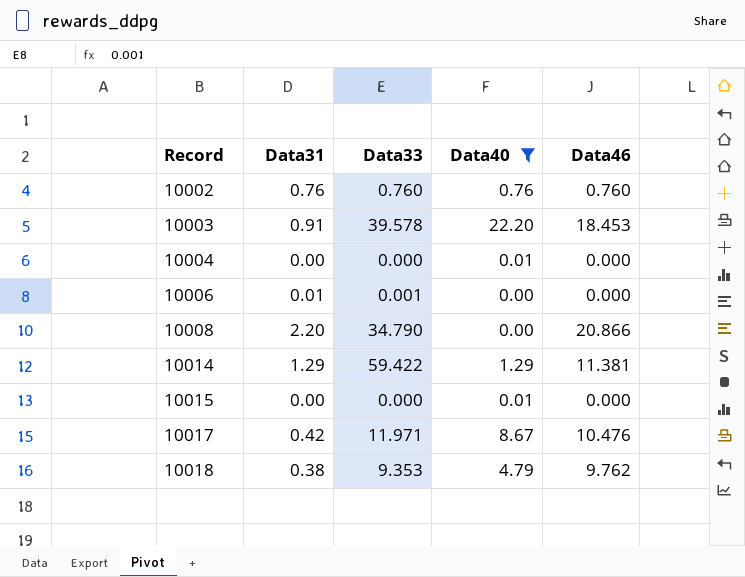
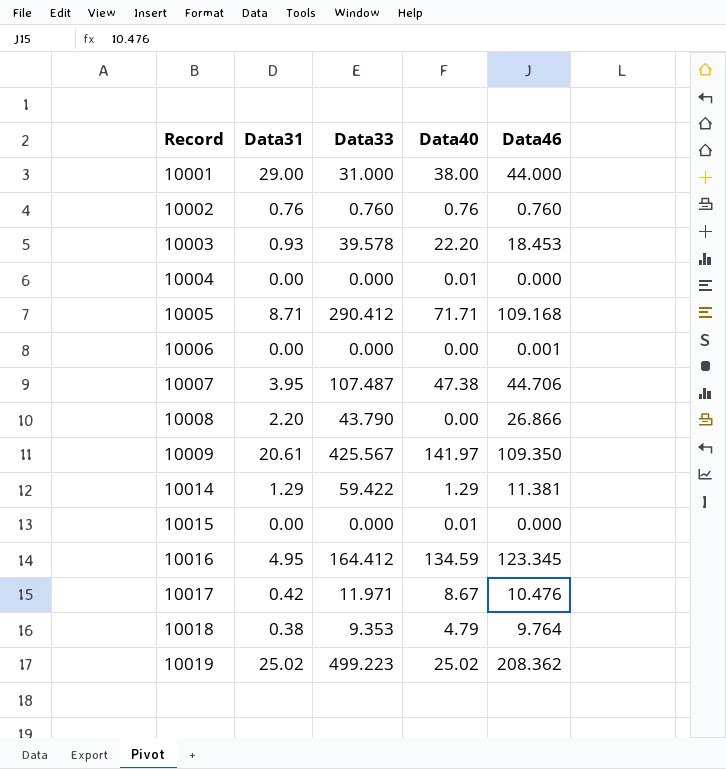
filter: Data40 <= 22.20 -> none
10003 | Data31: 0.91 -> 0.93
10006 | Data31: 0.01 -> 0.00
10006 | Data33: 0.001 -> 0.000
10006 | Data46: 0.000 -> 0.001
10008 | Data33: 34.790 -> 43.790
10008 | Data46: 20.866 -> 26.866
10018 | Data46: 9.762 -> 9.764

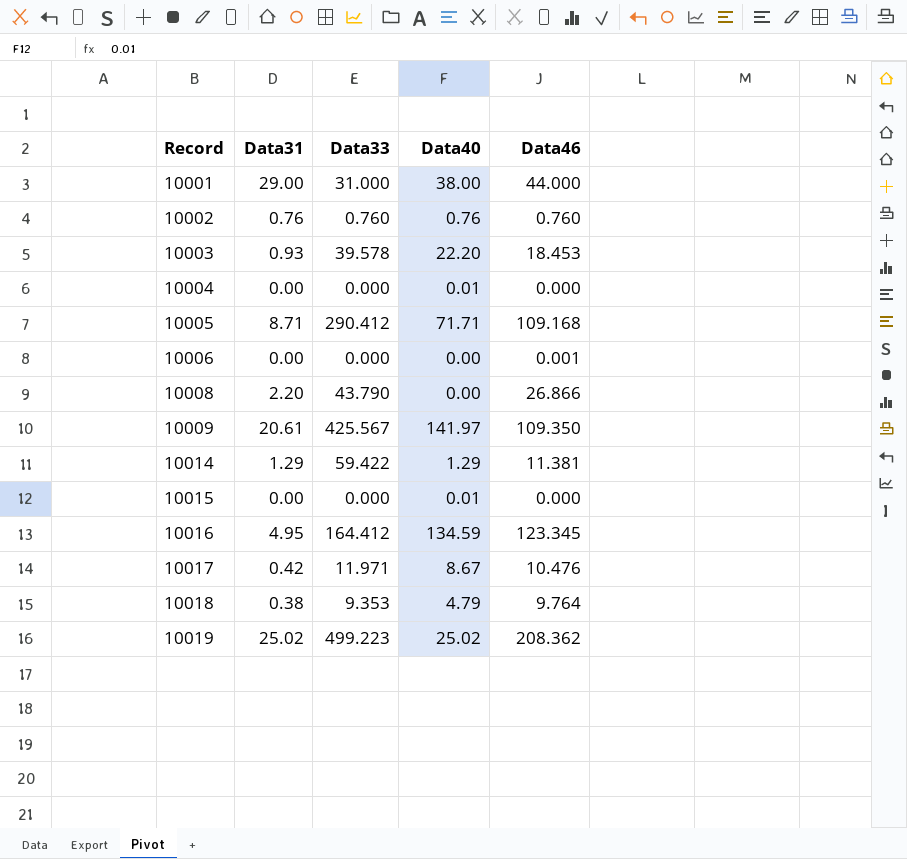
row 10007: 3.95 | 107.487 | 47.38 | 44.706 -> none

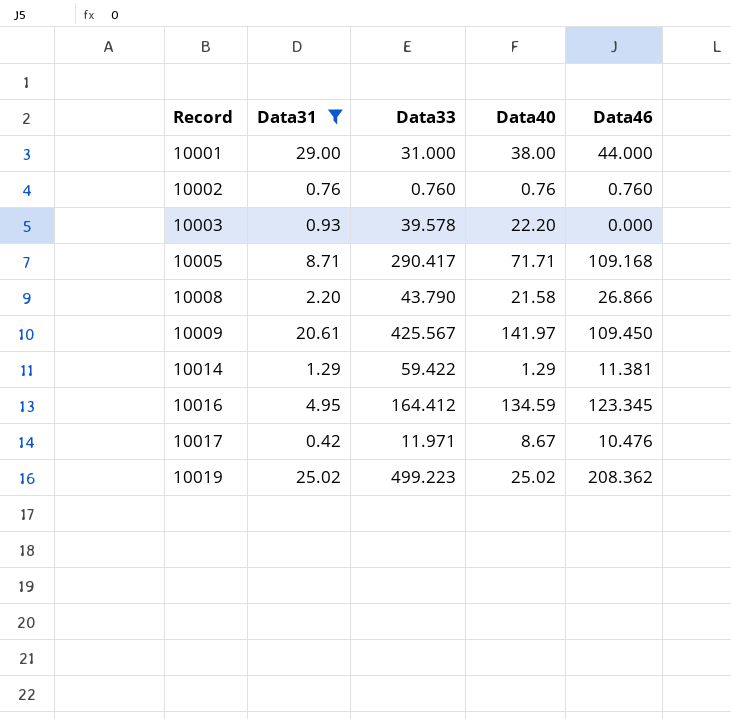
filter: none -> Data31 >= 0.42
10003 | Data46: 18.453 -> 0.000
10005 | Data33: 290.412 -> 290.417
10008 | Data40: 0.00 -> 21.58
10009 | Data46: 109.350 -> 109.450

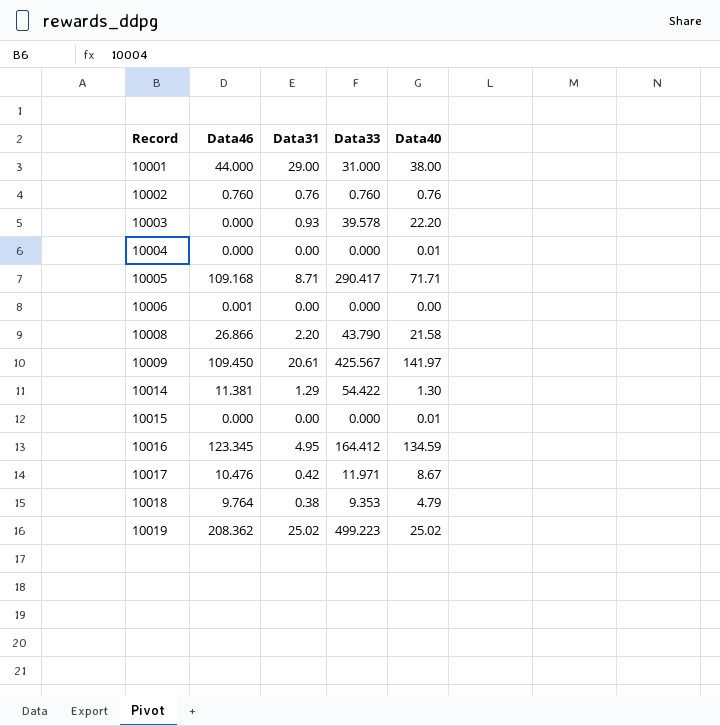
filter: Data31 >= 0.42 -> none
column Data46 | position: 5 -> 2
10014 | Data33: 59.422 -> 54.422
10014 | Data40: 1.29 -> 1.30

